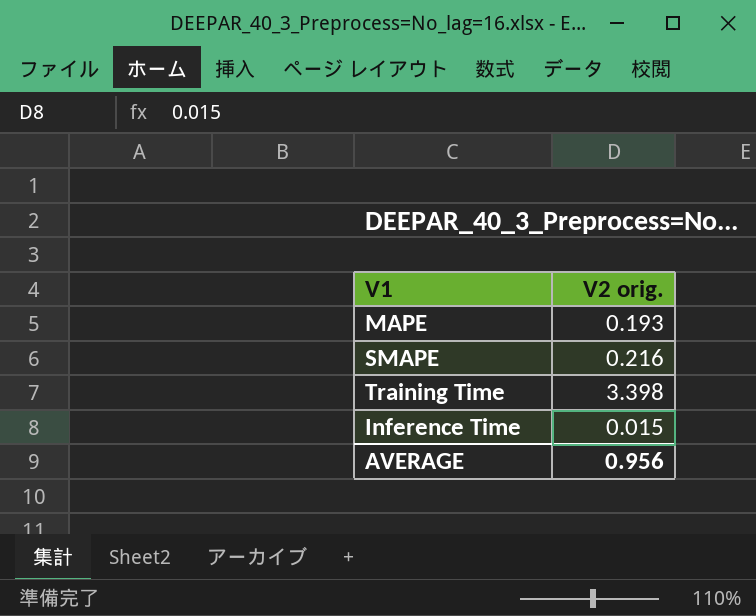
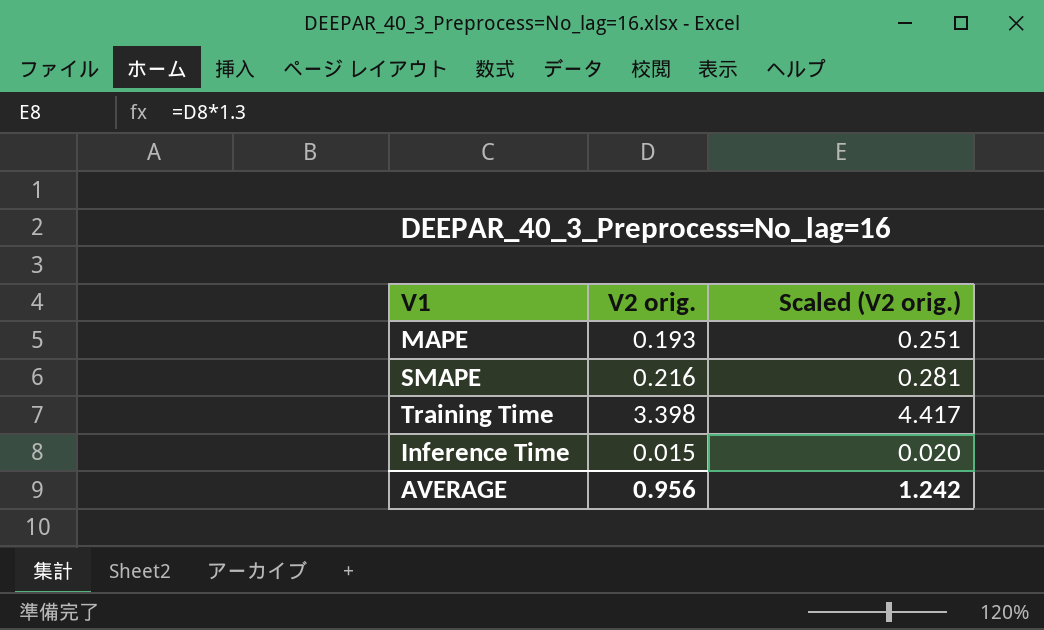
column Scaled (V2 orig.) | formula: none -> [V2 orig.] * 1.3

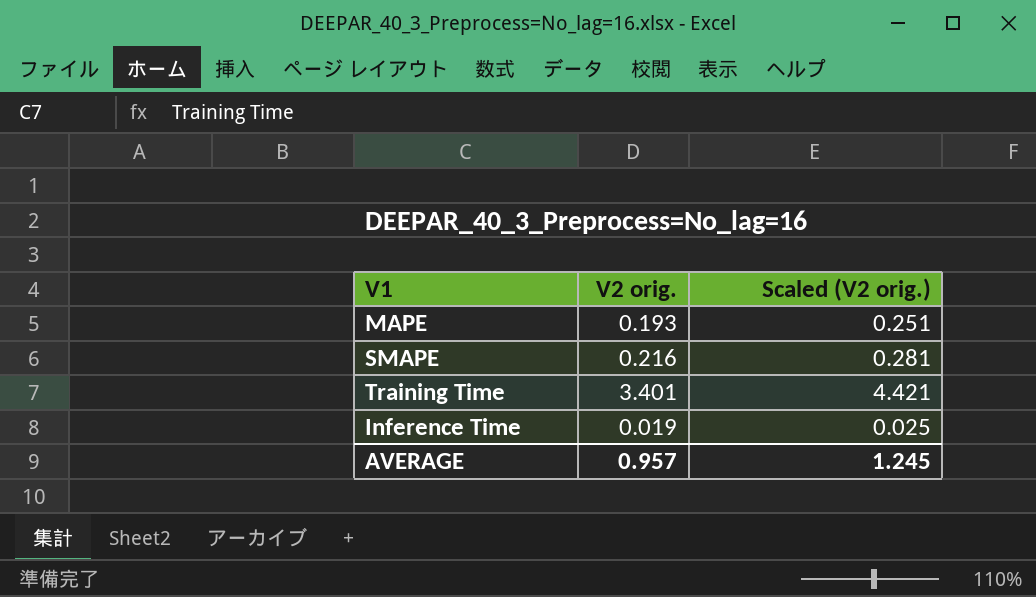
Training Time | V2 orig.: 3.398 -> 3.401
Training Time | Scaled (V2 orig.): 4.417 -> 4.421
Inference Time | V2 orig.: 0.015 -> 0.019
Inference Time | Scaled (V2 orig.): 0.020 -> 0.025
AVERAGE | V2 orig.: 0.956 -> 0.957
AVERAGE | Scaled (V2 orig.): 1.242 -> 1.245

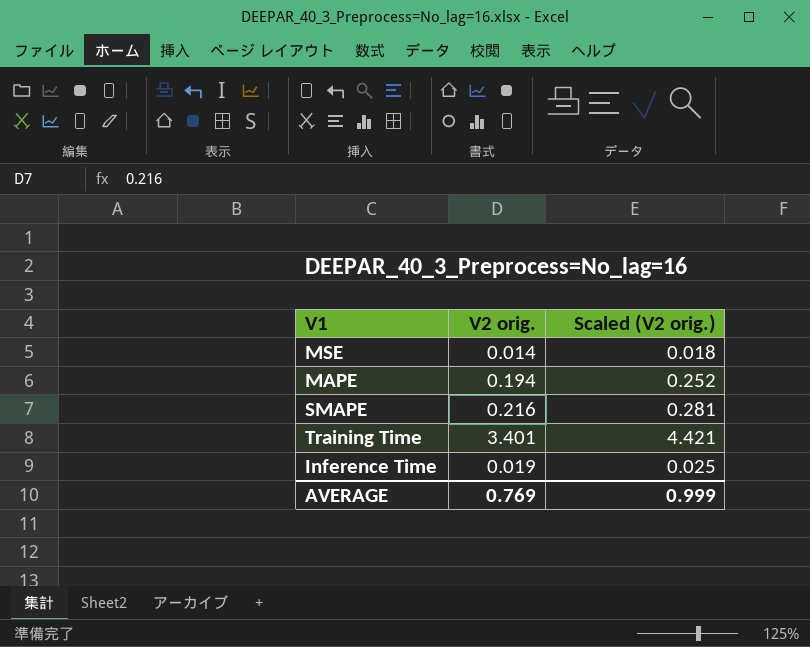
row MSE: none -> 0.014 | 0.018
MAPE | V2 orig.: 0.193 -> 0.194
MAPE | Scaled (V2 orig.): 0.251 -> 0.252
AVERAGE | V2 orig.: 0.957 -> 0.769
AVERAGE | Scaled (V2 orig.): 1.245 -> 0.999

